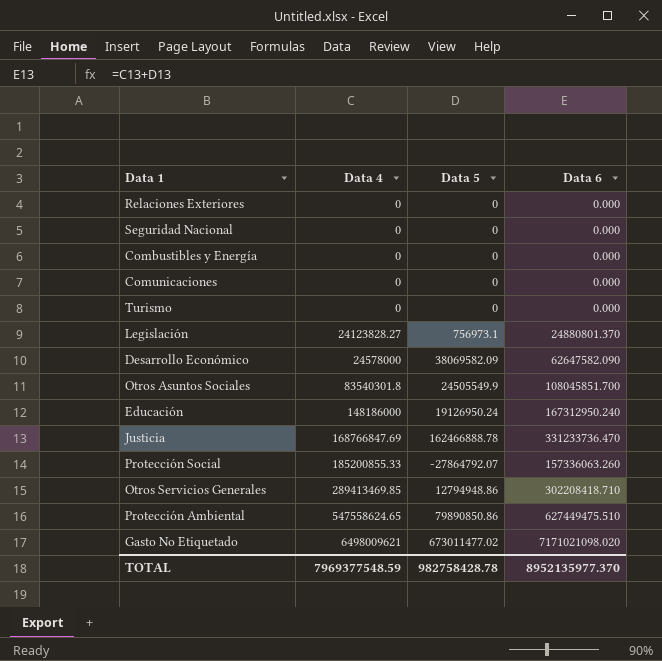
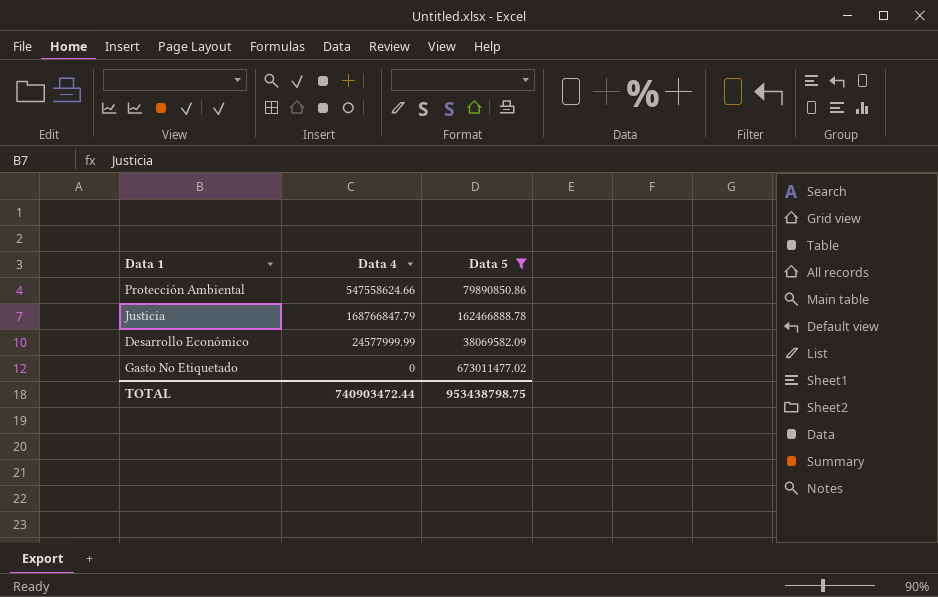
filter: none -> Data 5 >= 38069582.09
row order: Data 4 ascending -> Data 4 descending
column Data 6 | formula: [Data 4] + [Data 5] -> none
Protección Ambiental | Data 4: 547558624.65 -> 547558624.66
Justicia | Data 4: 168766847.69 -> 168766847.79
Desarrollo Económico | Data 4: 24578000 -> 24577999.99
Gasto No Etiquetado | Data 4: 6498009621 -> 0
TOTAL | Data 4: 7969377548.59 -> 740903472.44
TOTAL | Data 5: 982758428.78 -> 953438798.75

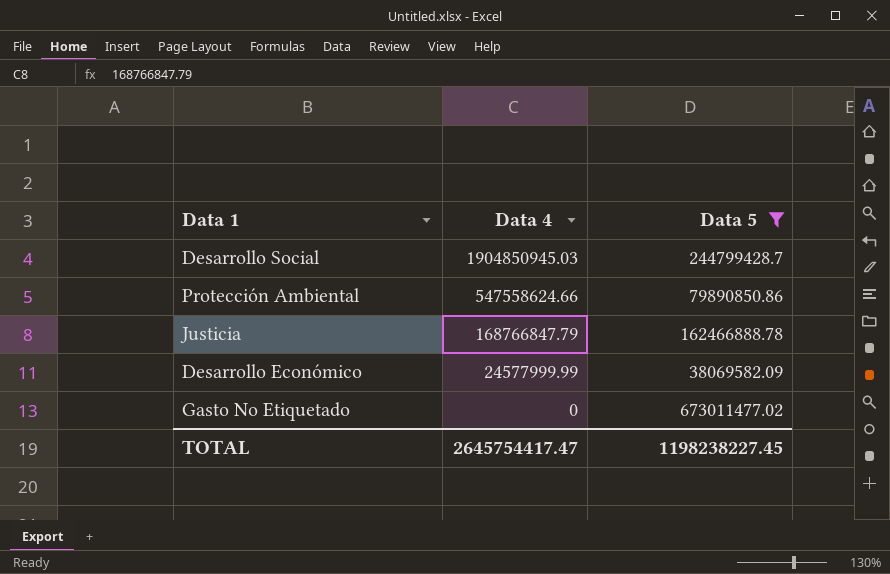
row Desarrollo Social: none -> 1904850945.03 | 244799428.7
TOTAL | Data 4: 740903472.44 -> 2645754417.47
TOTAL | Data 5: 953438798.75 -> 1198238227.45

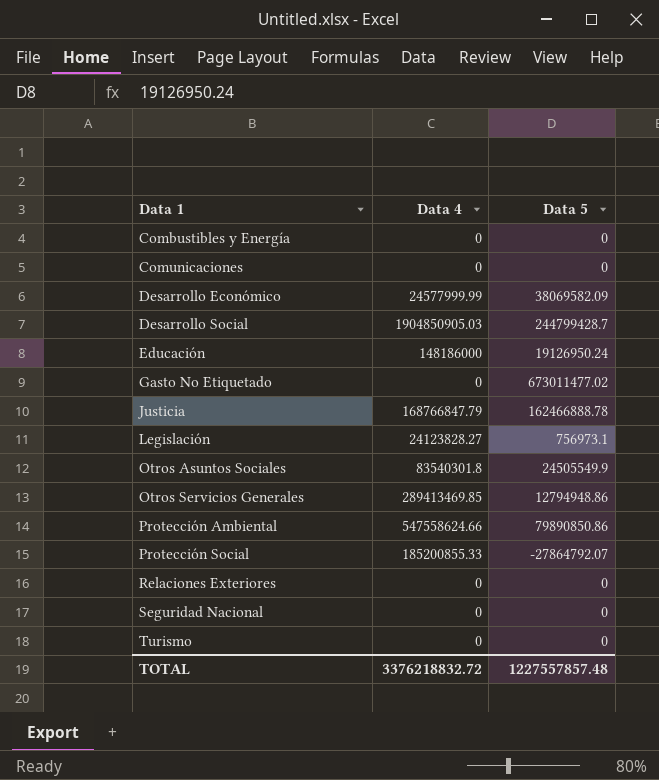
filter: Data 5 >= 38069582.09 -> none
row order: Data 4 descending -> Data 1 ascending
Desarrollo Social | Data 4: 1904850945.03 -> 1904850905.03
TOTAL | Data 4: 2645754417.47 -> 3376218832.72
TOTAL | Data 5: 1198238227.45 -> 1227557857.48

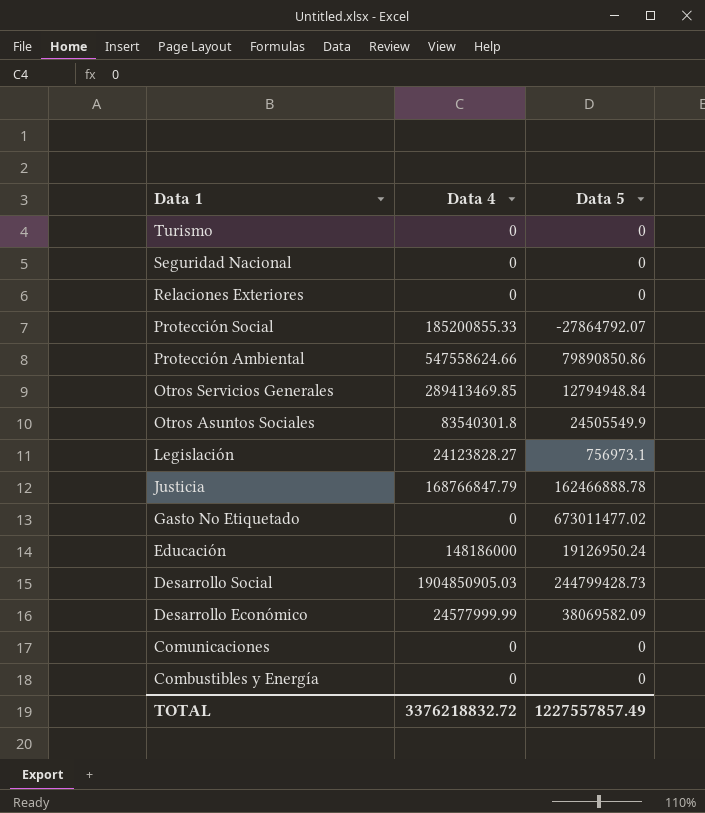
row order: Data 1 ascending -> Data 1 descending
Otros Servicios Generales | Data 5: 12794948.86 -> 12794948.84
Desarrollo Social | Data 5: 244799428.7 -> 244799428.73
TOTAL | Data 5: 1227557857.48 -> 1227557857.49

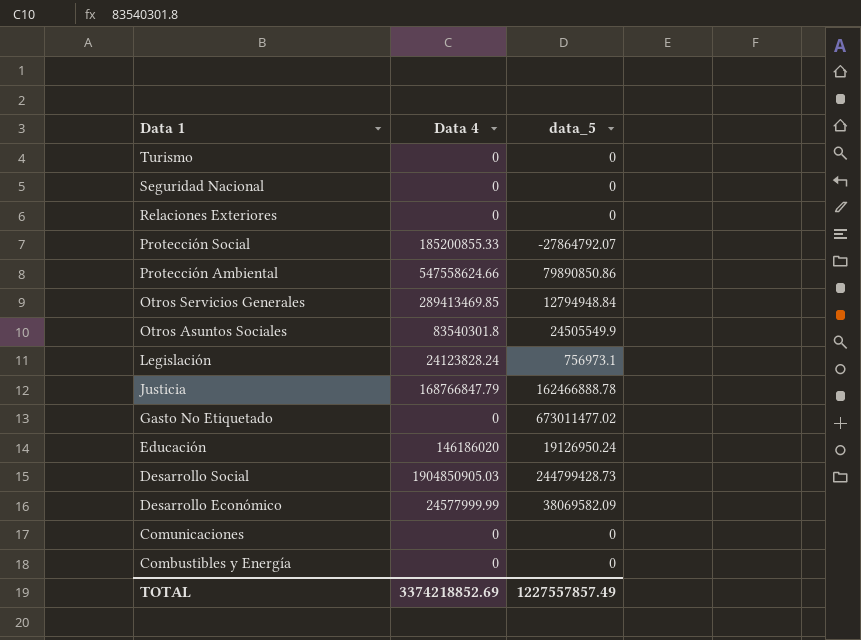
column name: Data 5 -> data_5
Legislación | Data 4: 24123828.27 -> 24123828.24
Educación | Data 4: 148186000 -> 146186020
TOTAL | Data 4: 3376218832.72 -> 3374218852.69

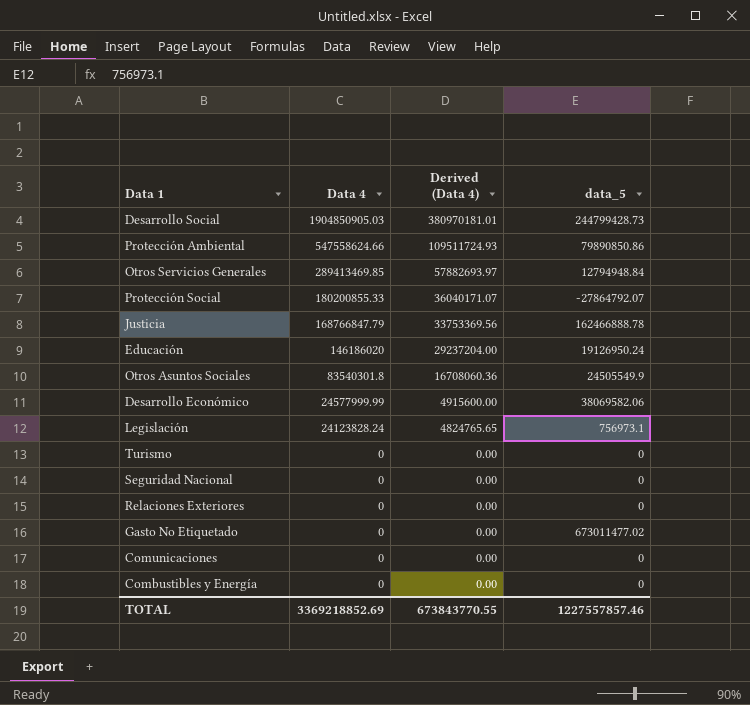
row order: Data 1 descending -> Data 4 descending
column Derived (Data 4) | formula: none -> [Data 4] * 0.2
Protección Social | Data 4: 185200855.33 -> 180200855.33
Desarrollo Económico | data_5: 38069582.09 -> 38069582.06
TOTAL | Data 4: 3374218852.69 -> 3369218852.69
TOTAL | data_5: 1227557857.49 -> 1227557857.46

